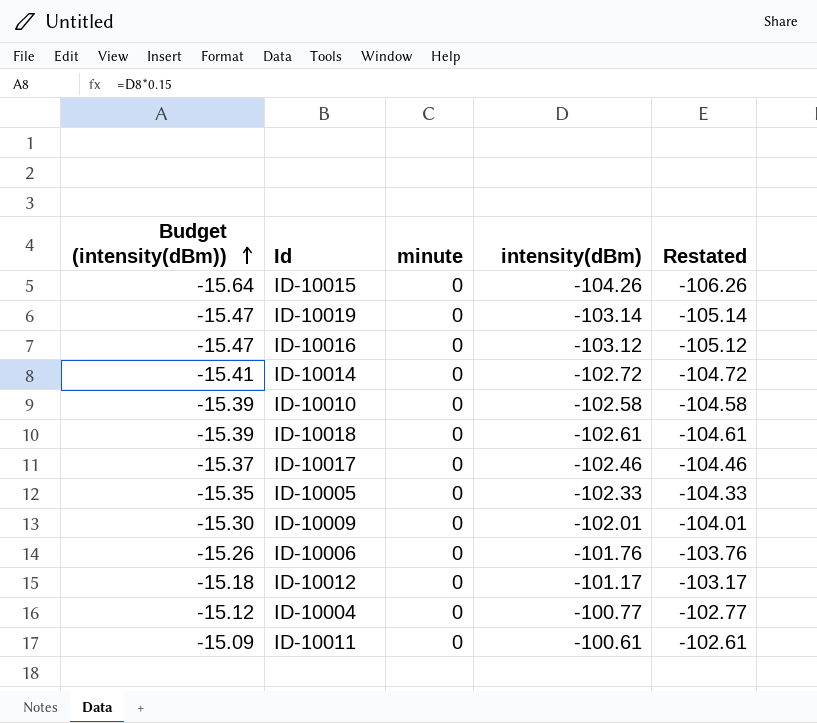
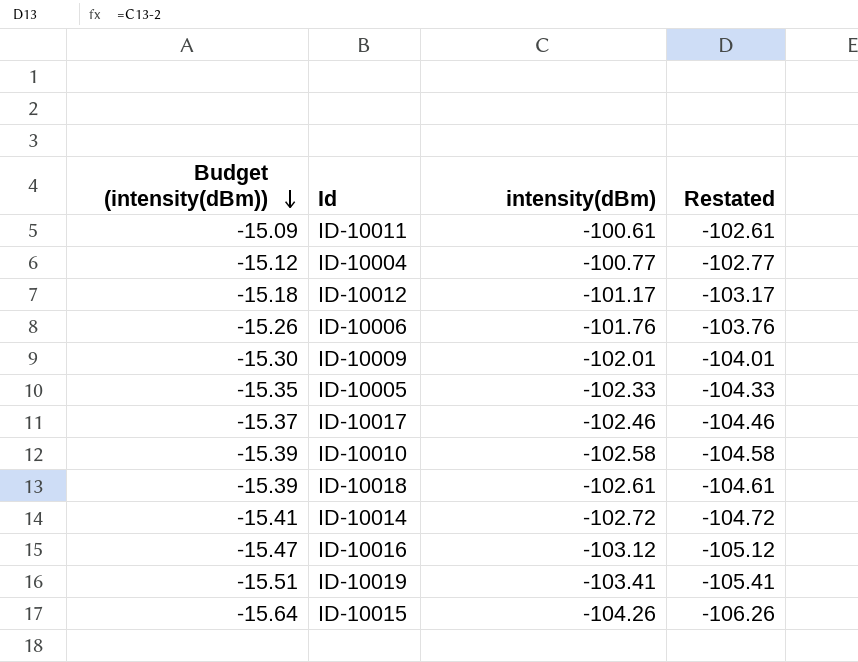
row order: Budget (intensity(dBm)) ascending -> Budget (intensity(dBm)) descending
column minute | position: 3 -> none
ID-10019 | Budget (intensity(dBm)): -15.47 -> -15.51
ID-10019 | intensity(dBm): -103.14 -> -103.41
ID-10019 | Restated: -105.14 -> -105.41

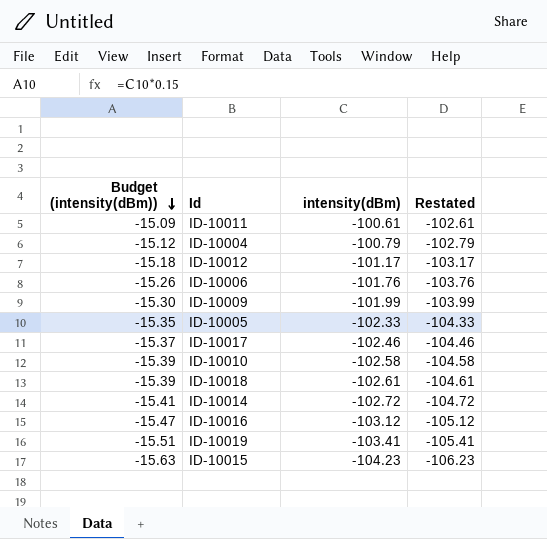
ID-10004 | intensity(dBm): -100.77 -> -100.79
ID-10004 | Restated: -102.77 -> -102.79
ID-10009 | intensity(dBm): -102.01 -> -101.99
ID-10009 | Restated: -104.01 -> -103.99
ID-10015 | Budget (intensity(dBm)): -15.64 -> -15.63
ID-10015 | intensity(dBm): -104.26 -> -104.23
ID-10015 | Restated: -106.26 -> -106.23

